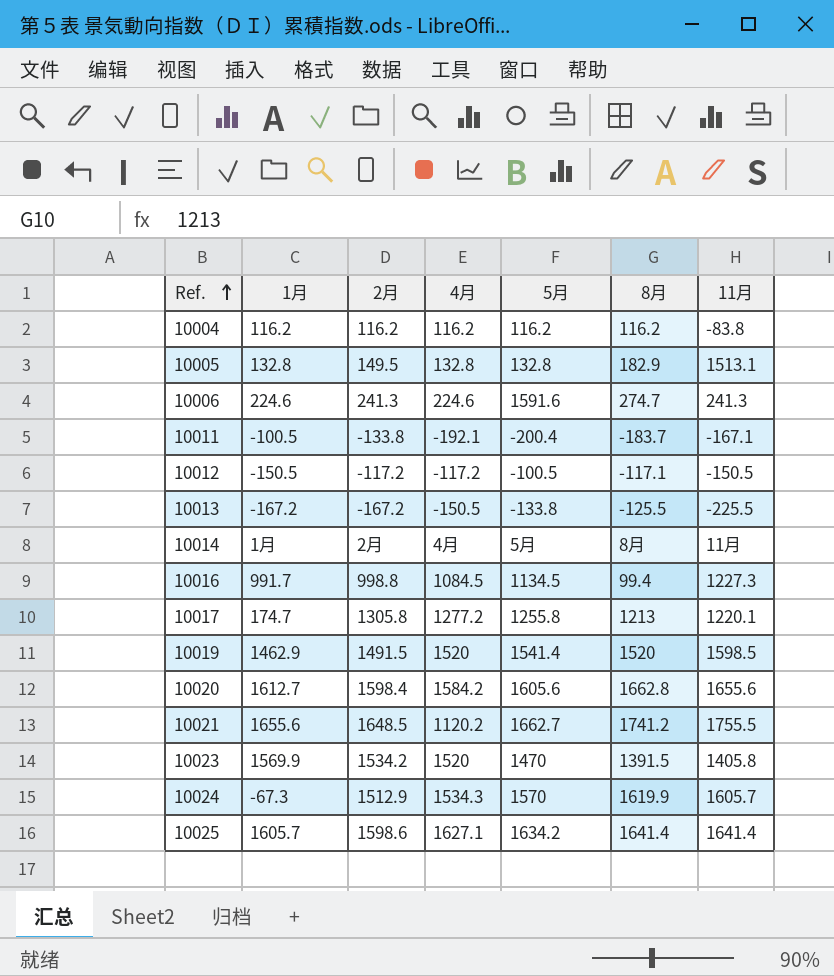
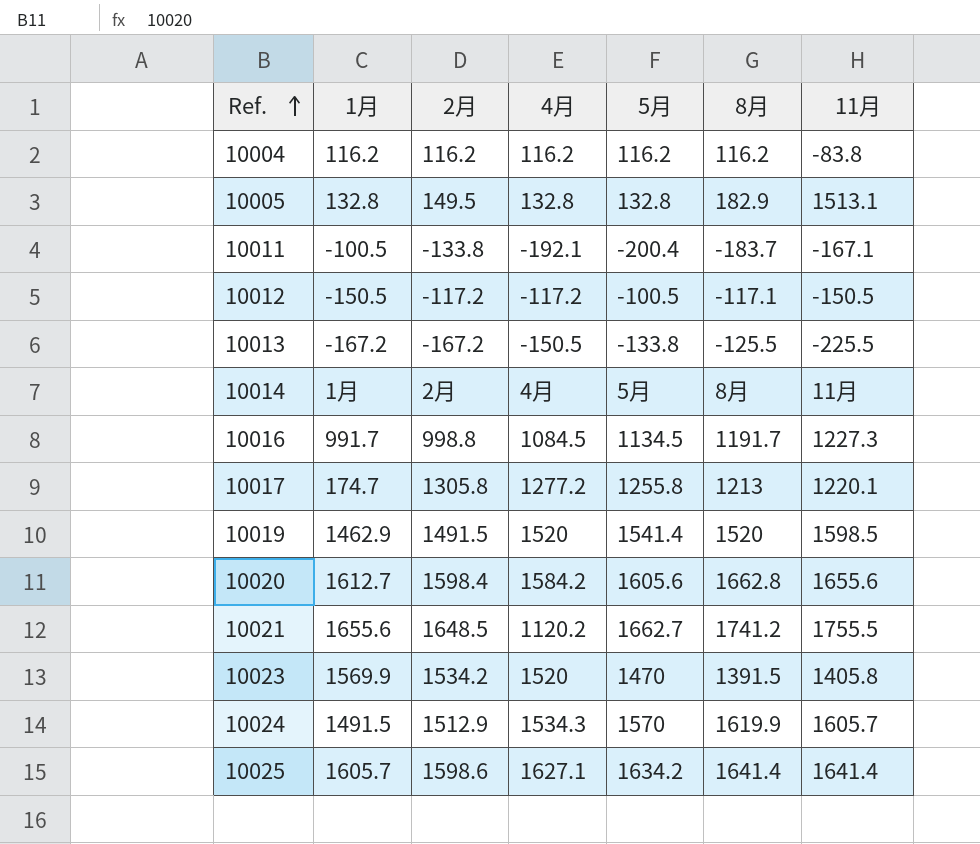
row 10006: 224.6 | 241.3 | 224.6 | 1591.6 | 274.7 | 241.3 -> none
10016 | 8月: 99.4 -> 1191.7
10024 | 1月: -67.3 -> 1491.5

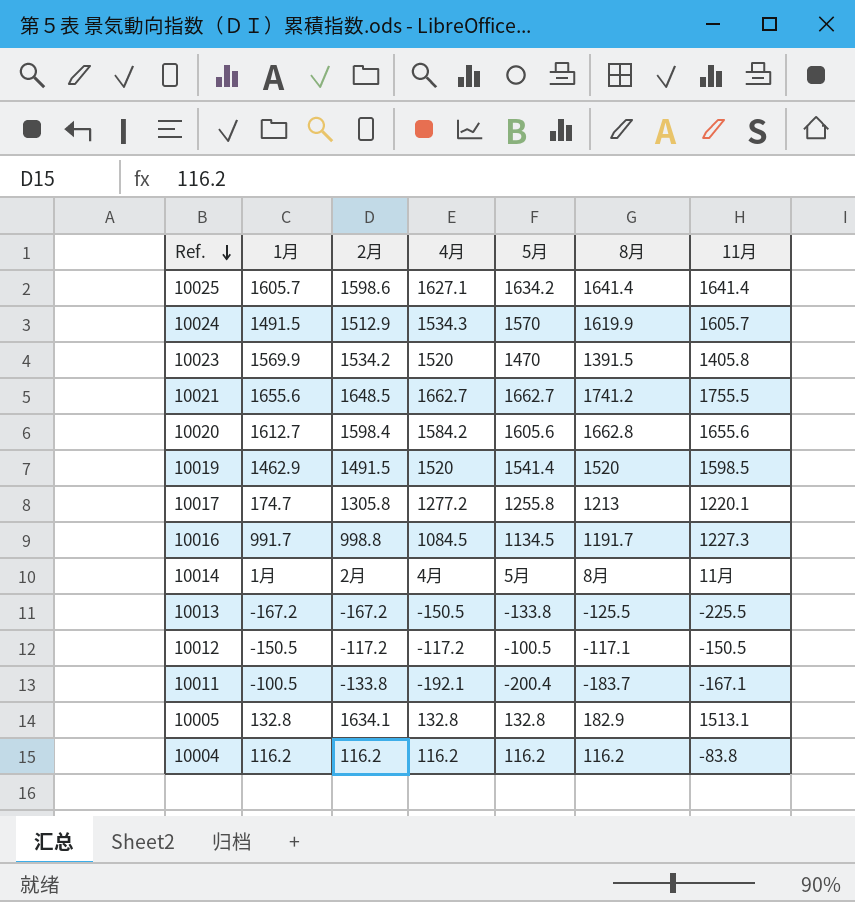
row order: Ref. ascending -> Ref. descending
10021 | 4月: 1120.2 -> 1662.7
10005 | 2月: 149.5 -> 1634.1

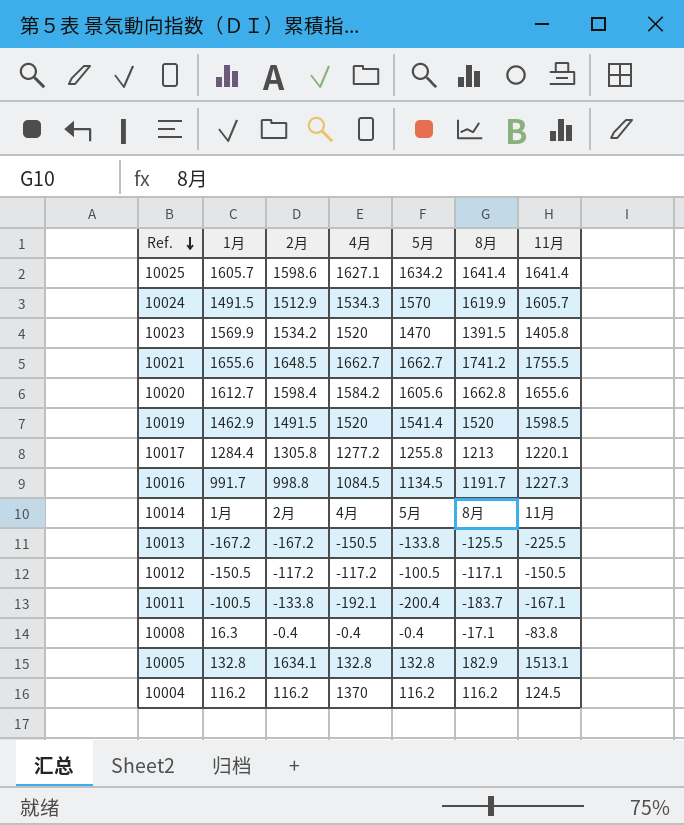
10017 | 1月: 174.7 -> 1284.4
row 10008: none -> 16.3 | -0.4 | -0.4 | -0.4 | -17.1 | -83.8
10004 | 4月: 116.2 -> 1370
10004 | 11月: -83.8 -> 124.5

